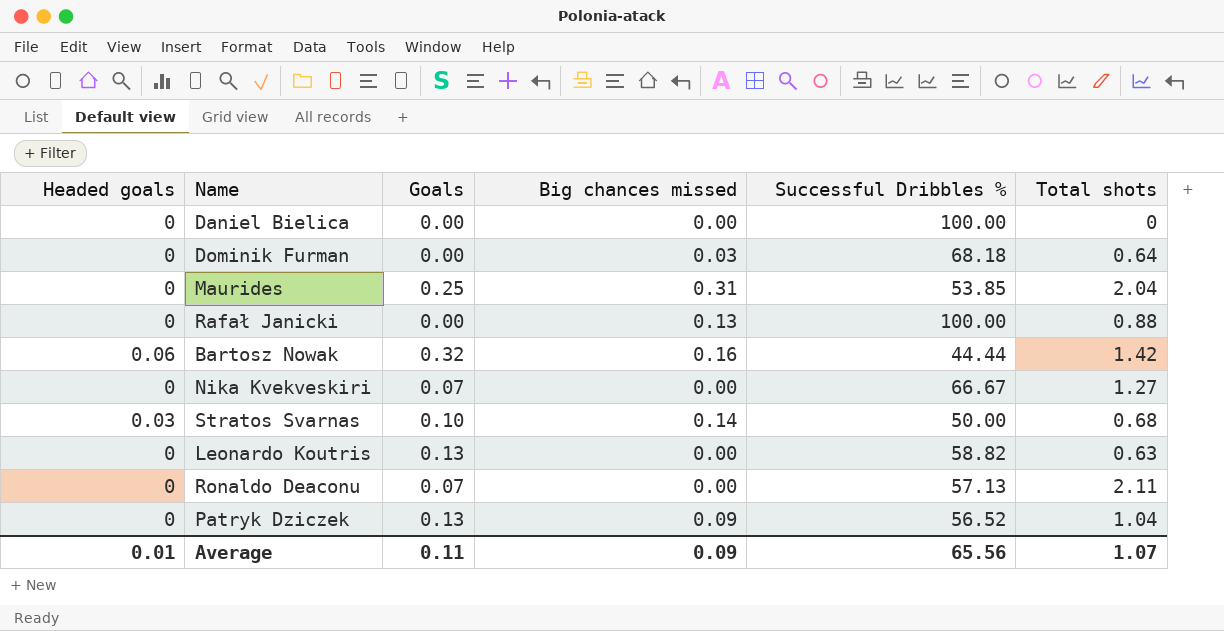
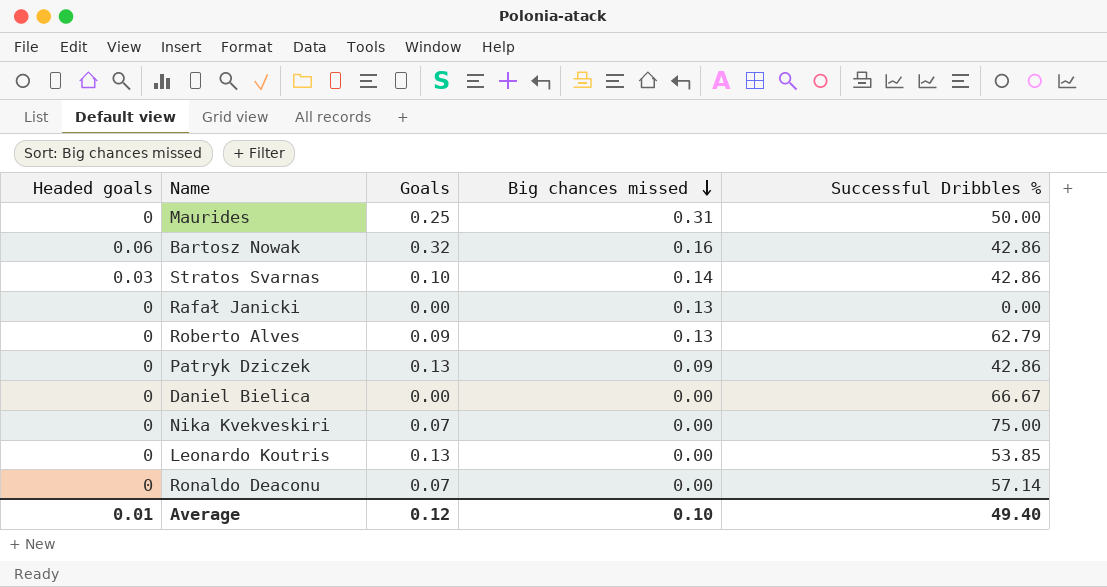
row order: none -> Big chances missed descending
column Total shots | position: 6 -> none
row Dominik Furman: 0 | 0.00 | 0.03 | 68.18 | 0.64 -> none
Maurides | Successful Dribbles %: 53.85 -> 50.00
Bartosz Nowak | Successful Dribbles %: 44.44 -> 42.86
Stratos Svarnas | Successful Dribbles %: 50.00 -> 42.86
Rafał Janicki | Successful Dribbles %: 100.00 -> 0.00
row Roberto Alves: none -> 0 | 0.09 | 0.13 | 62.79
Patryk Dziczek | Successful Dribbles %: 56.52 -> 42.86
Daniel Bielica | Successful Dribbles %: 100.00 -> 66.67
Nika Kvekveskiri | Successful Dribbles %: 66.67 -> 75.00
Leonardo Koutris | Successful Dribbles %: 58.82 -> 53.85
Ronaldo Deaconu | Successful Dribbles %: 57.13 -> 57.14
Average | Goals: 0.11 -> 0.12
Average | Big chances missed: 0.09 -> 0.10
Average | Successful Dribbles %: 65.56 -> 49.40

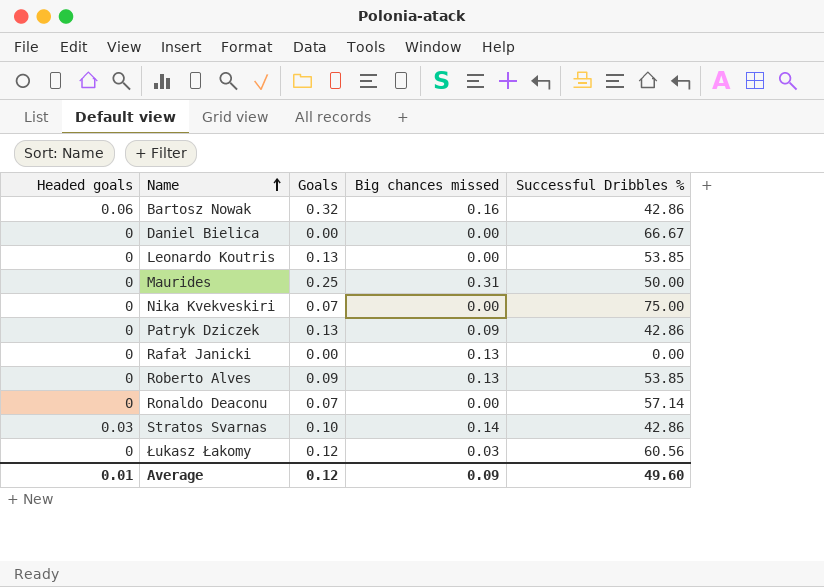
row order: Big chances missed descending -> Name ascending
Roberto Alves | Successful Dribbles %: 62.79 -> 53.85
row Łukasz Łakomy: none -> 0 | 0.12 | 0.03 | 60.56
Average | Big chances missed: 0.10 -> 0.09
Average | Successful Dribbles %: 49.40 -> 49.60

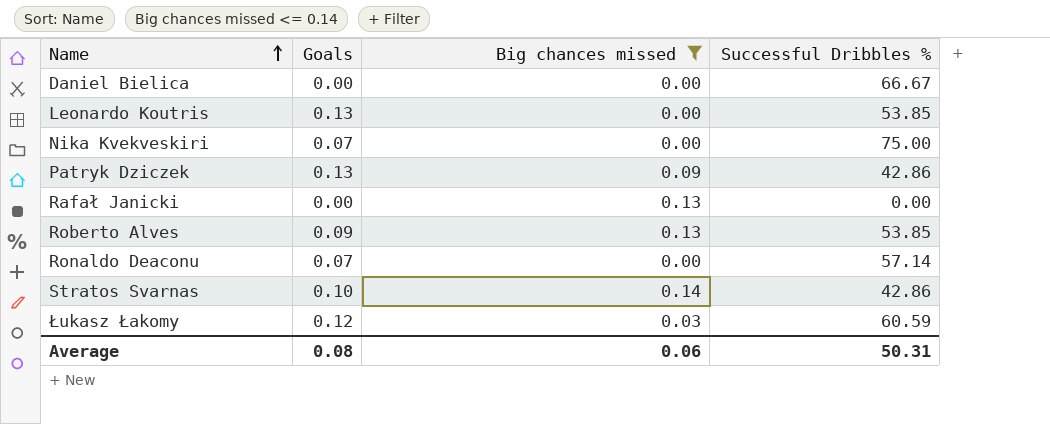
filter: none -> Big chances missed <= 0.14
column Headed goals | position: 1 -> none
Łukasz Łakomy | Successful Dribbles %: 60.56 -> 60.59
Average | Goals: 0.12 -> 0.08
Average | Big chances missed: 0.09 -> 0.06
Average | Successful Dribbles %: 49.60 -> 50.31

